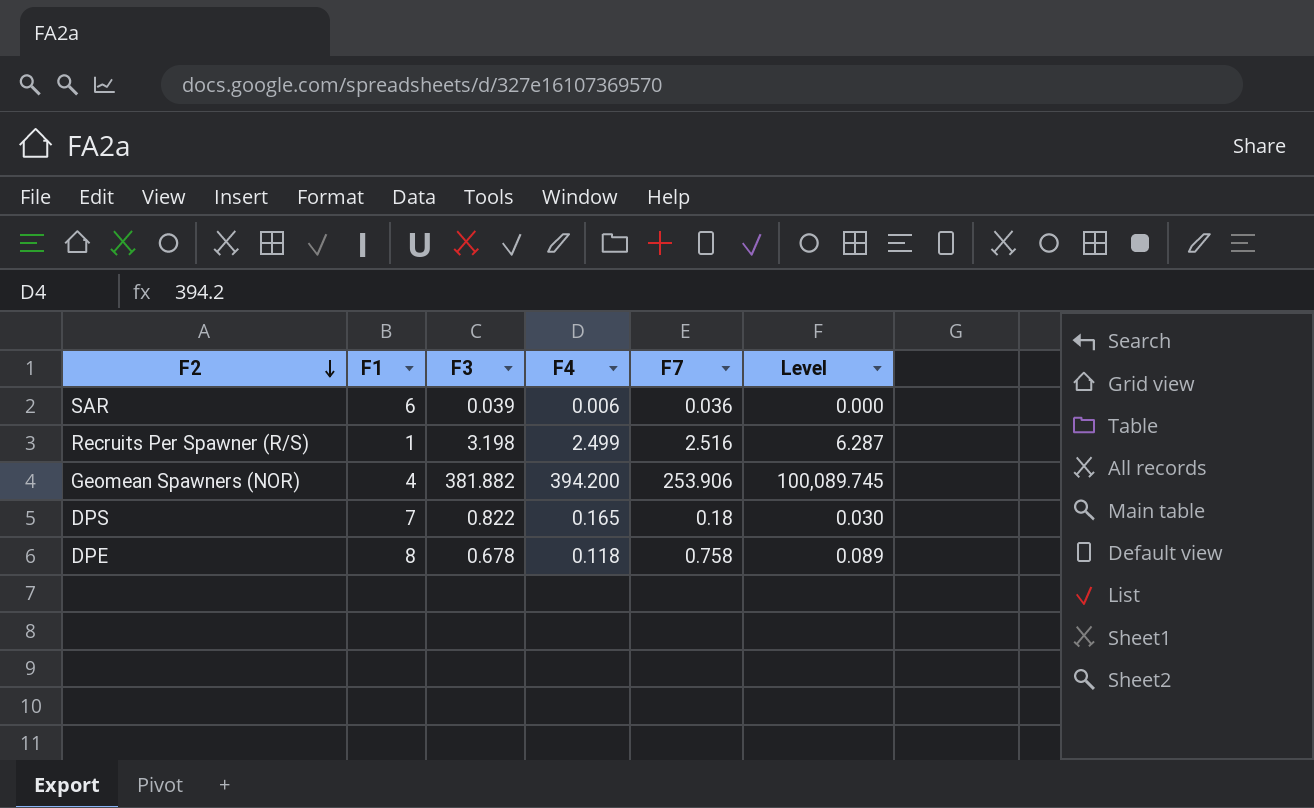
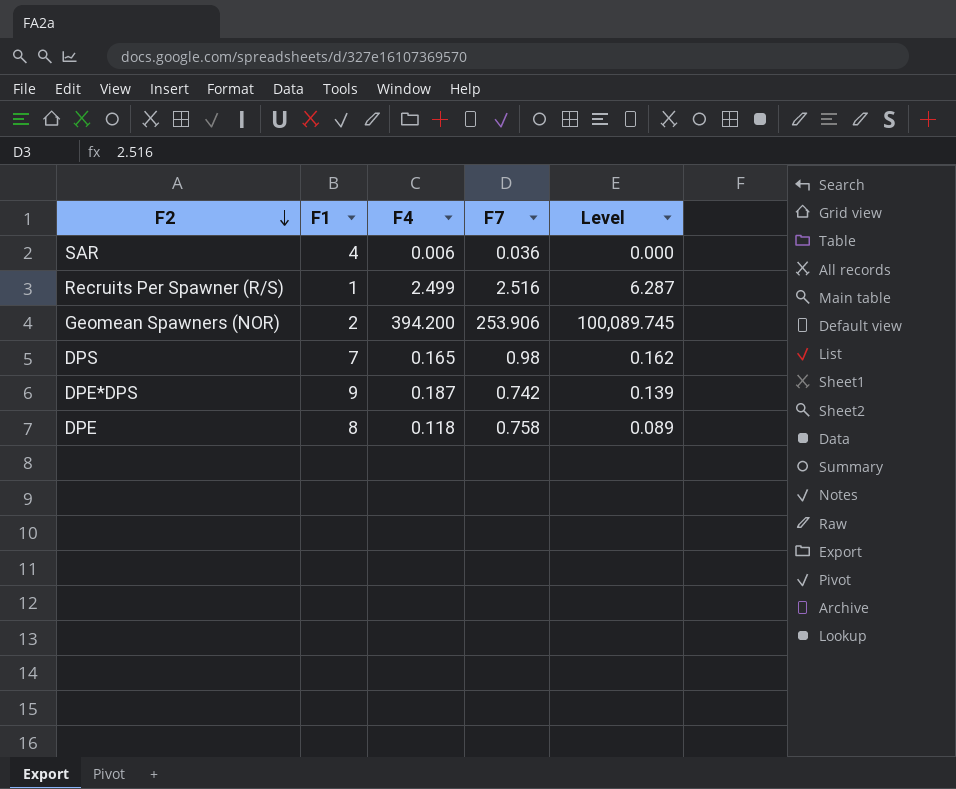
column F3 | position: 3 -> none
SAR | F1: 6 -> 4
Geomean Spawners (NOR) | F1: 4 -> 2
DPS | F7: 0.18 -> 0.98
DPS | Level: 0.030 -> 0.162
row DPE*DPS: none -> 9 | 0.187 | 0.742 | 0.139

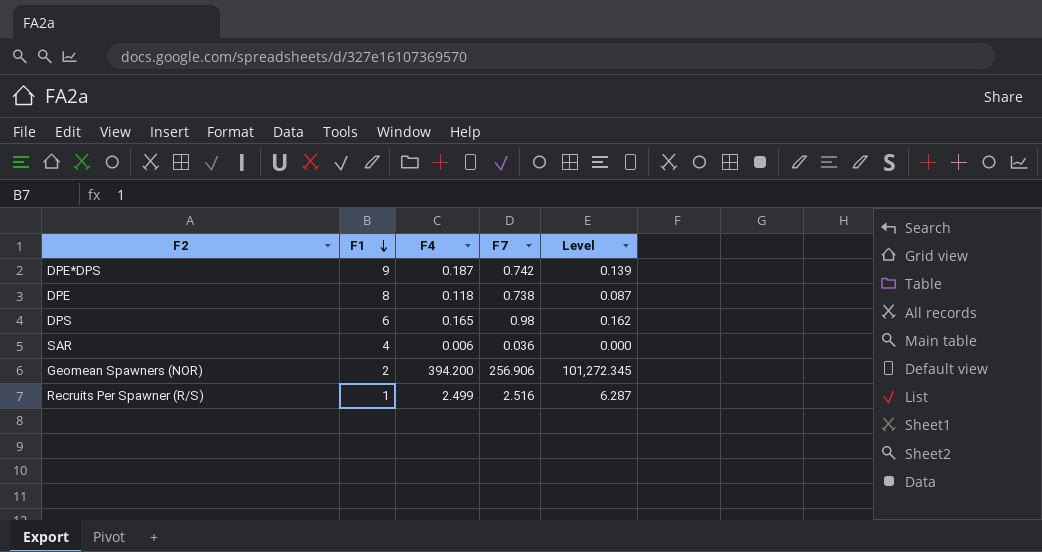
row order: F2 descending -> F1 descending
DPE | F7: 0.758 -> 0.738
DPE | Level: 0.089 -> 0.087
DPS | F1: 7 -> 6
Geomean Spawners (NOR) | F7: 253.906 -> 256.906
Geomean Spawners (NOR) | Level: 100,089.745 -> 101,272.345

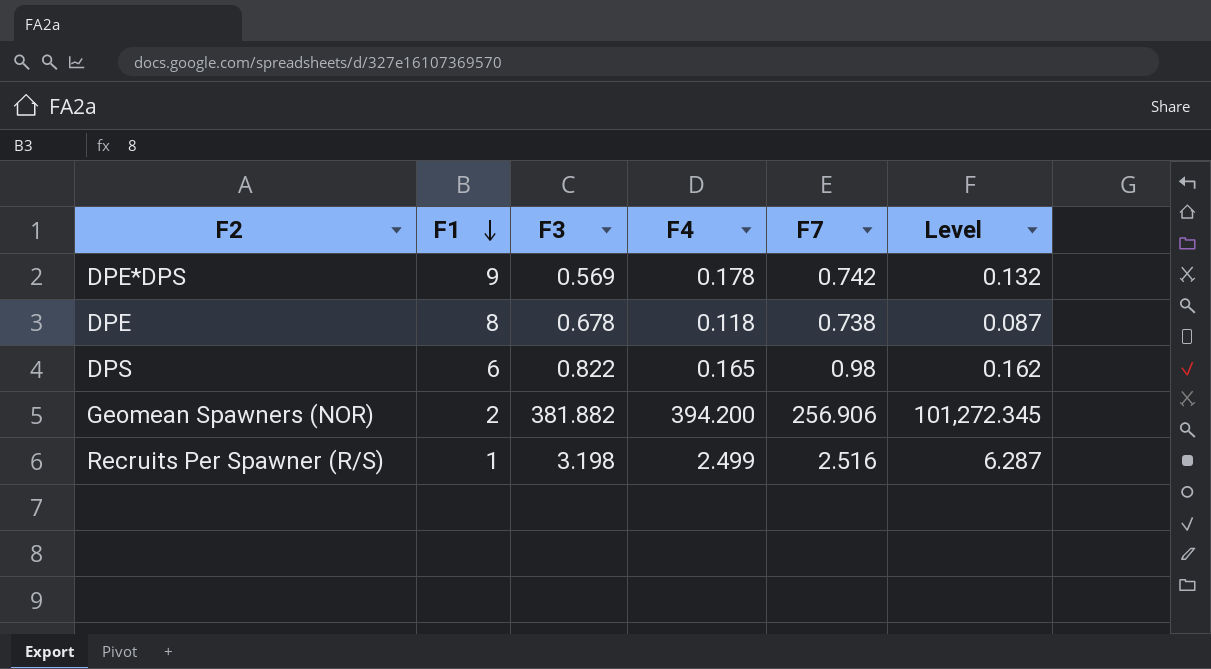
column F3 | position: none -> 3
row SAR: 4 | 0.006 | 0.036 | 0.000 -> none
DPE*DPS | F4: 0.187 -> 0.178
DPE*DPS | Level: 0.139 -> 0.132

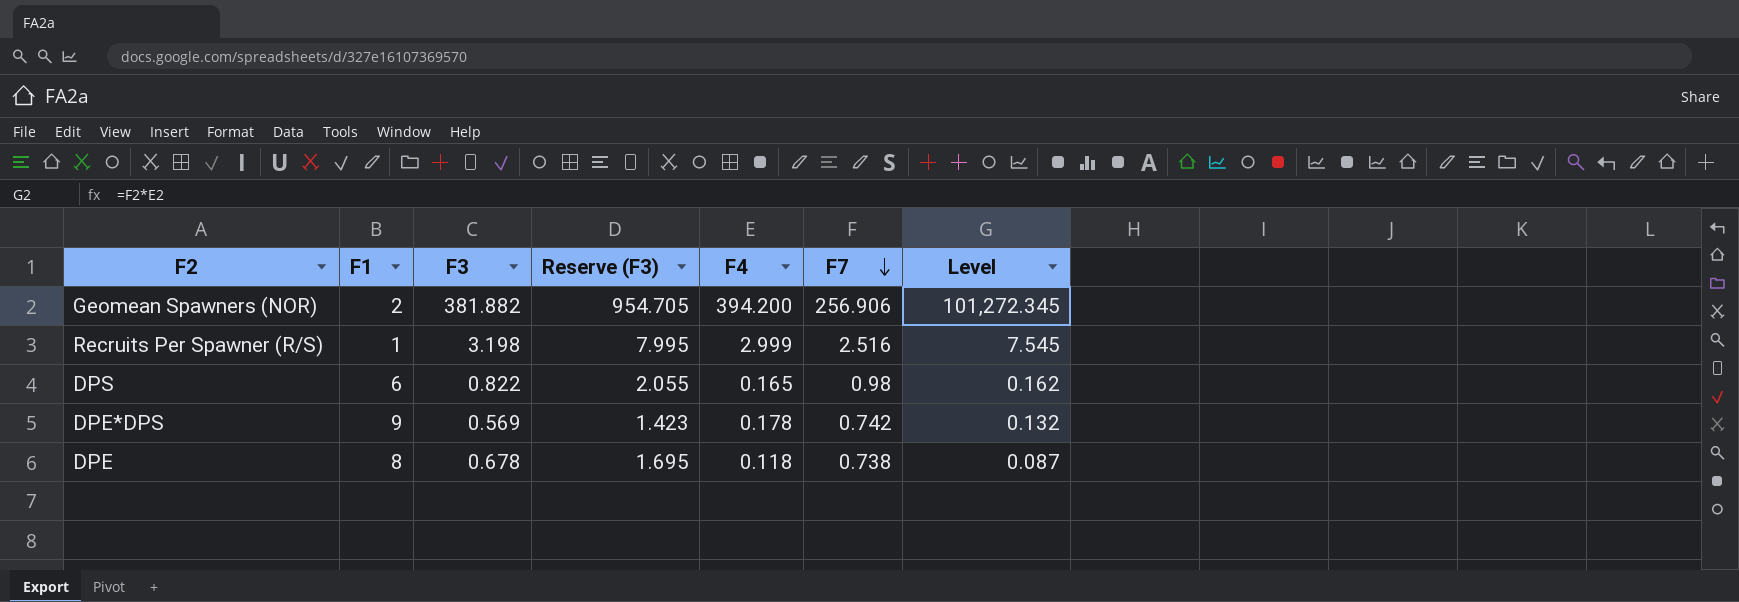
row order: F1 descending -> F7 descending
column Reserve (F3) | formula: none -> [F3] * 2.5
Recruits Per Spawner (R/S) | F4: 2.499 -> 2.999
Recruits Per Spawner (R/S) | Level: 6.287 -> 7.545

